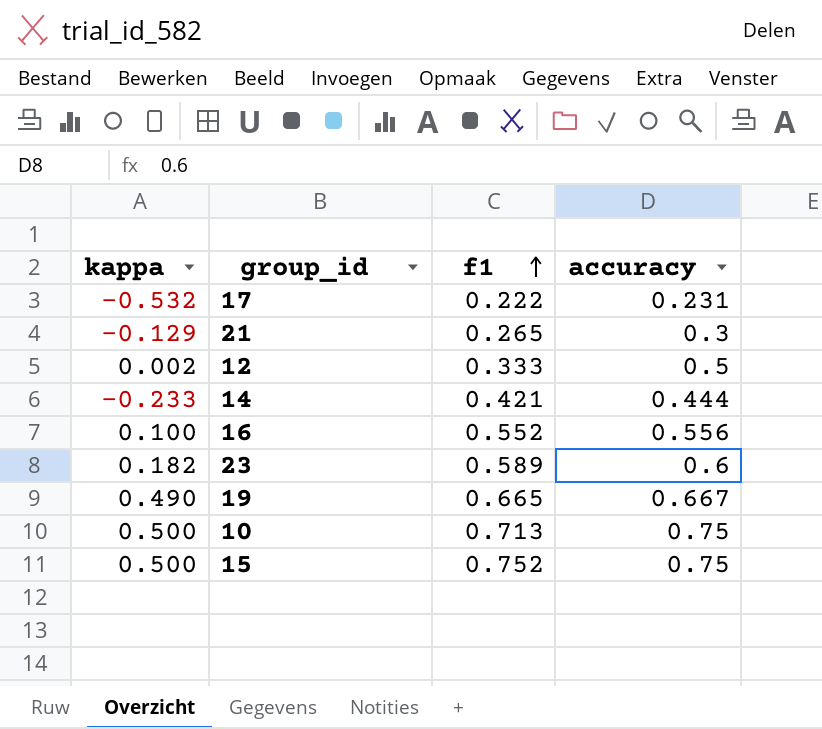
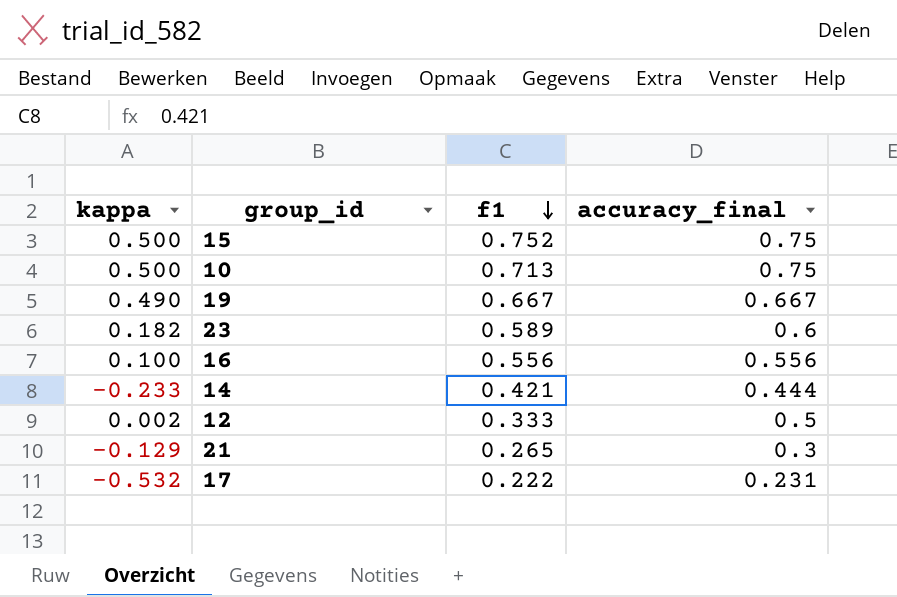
row order: f1 ascending -> f1 descending
column name: accuracy -> accuracy_final
19 | f1: 0.665 -> 0.667
16 | f1: 0.552 -> 0.556

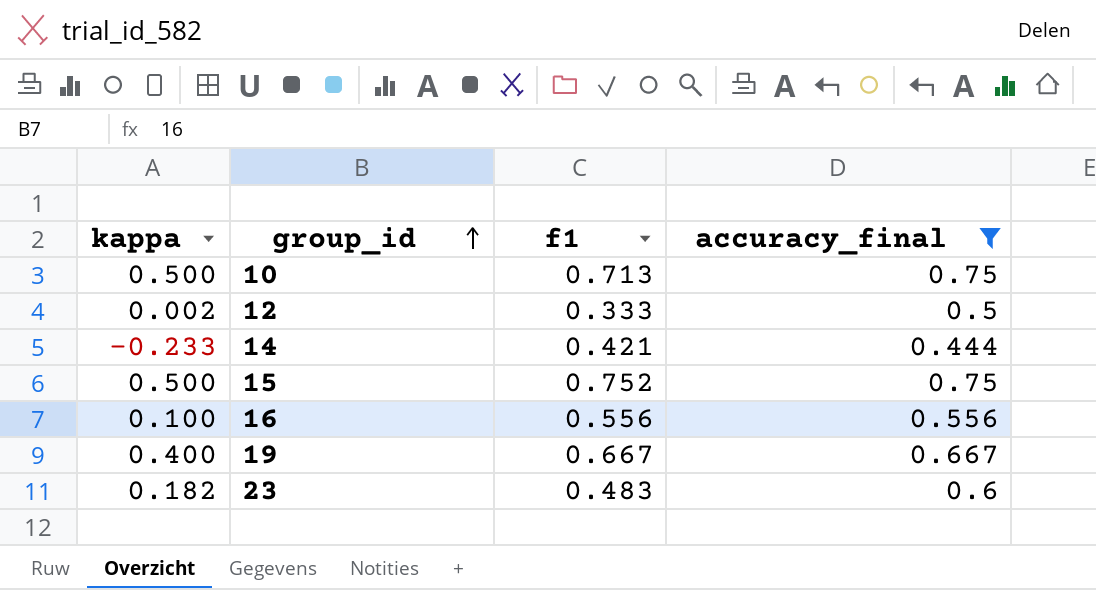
filter: none -> accuracy_final >= 0.444
row order: f1 descending -> group_id ascending
19 | kappa: 0.490 -> 0.400
23 | f1: 0.589 -> 0.483

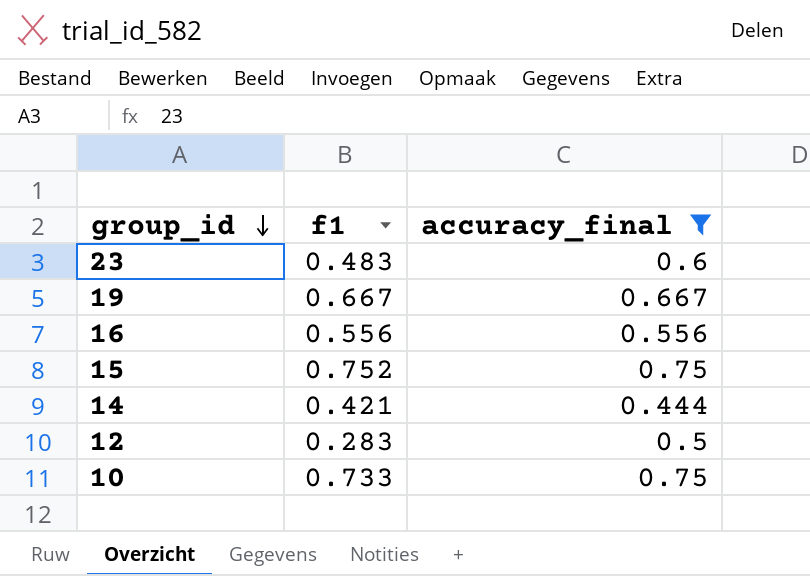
row order: group_id ascending -> group_id descending
column kappa | position: 1 -> none
12 | f1: 0.333 -> 0.283
10 | f1: 0.713 -> 0.733

